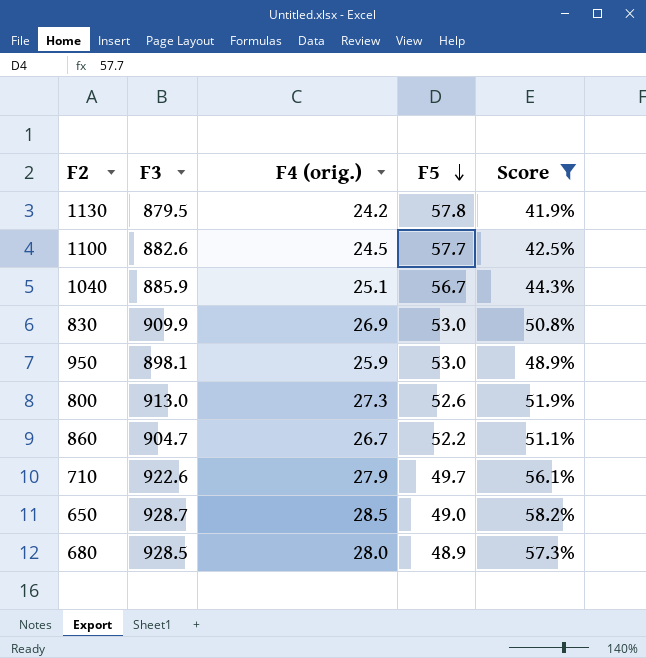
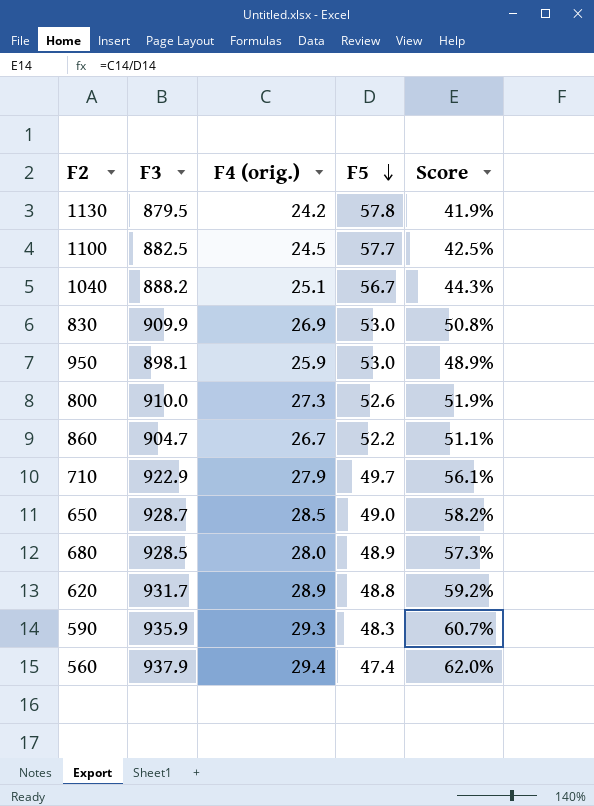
filter: Score <= 58.2% -> none
1100 | F3: 882.6 -> 882.5
1040 | F3: 885.9 -> 888.2
800 | F3: 913.0 -> 910.0
710 | F3: 922.6 -> 922.9

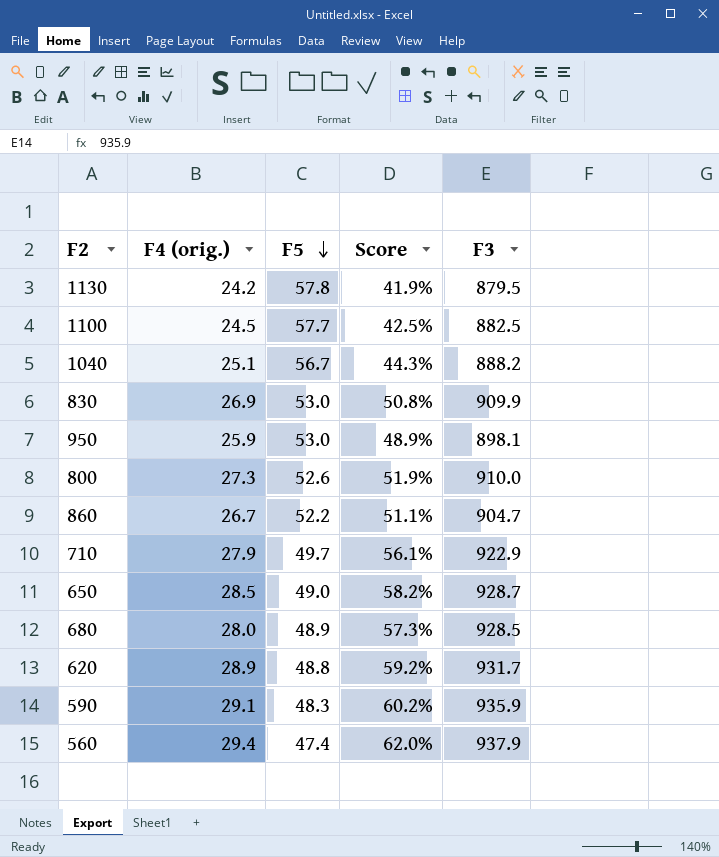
column F3 | position: 2 -> 5
590 | F4 (orig.): 29.3 -> 29.1
590 | Score: 60.7% -> 60.2%

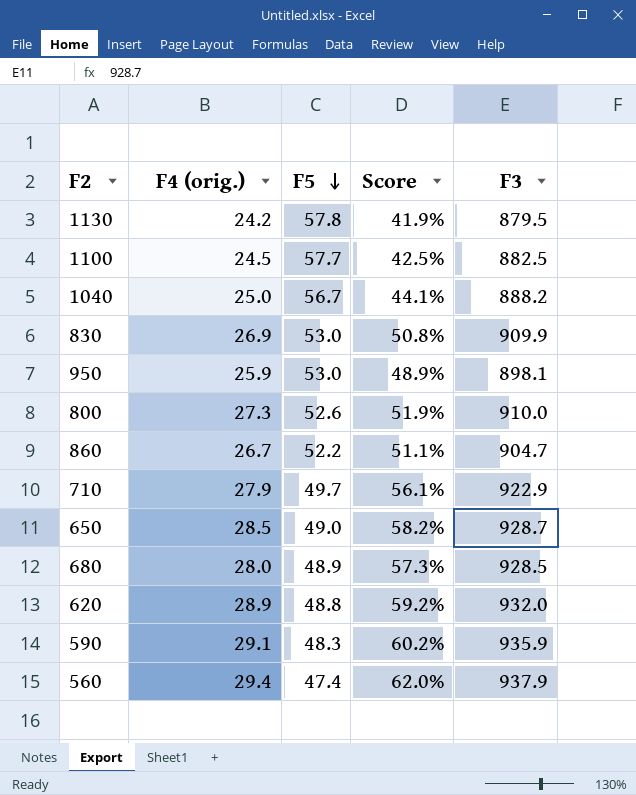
1040 | F4 (orig.): 25.1 -> 25.0
1040 | Score: 44.3% -> 44.1%
620 | F3: 931.7 -> 932.0

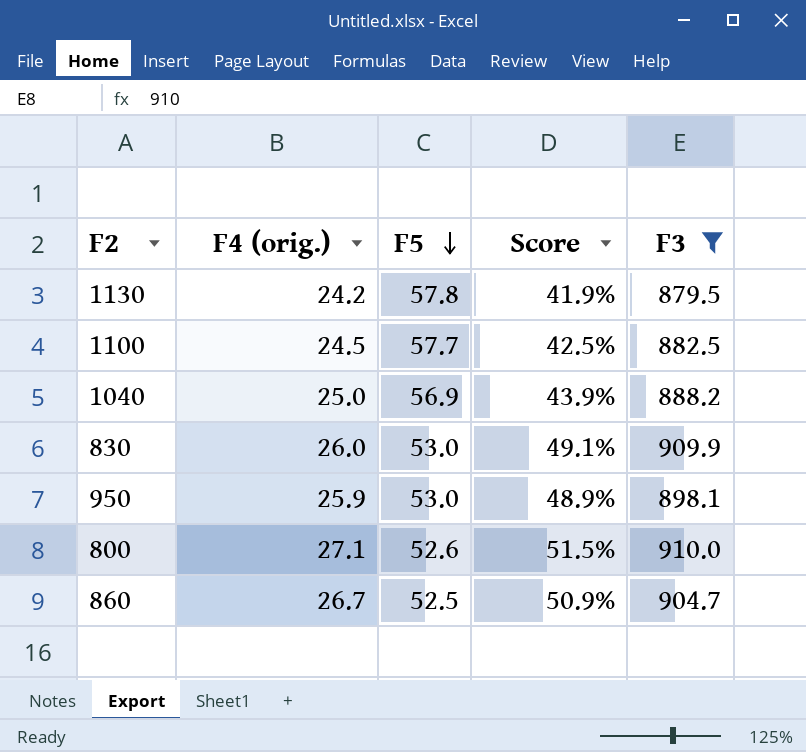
filter: none -> F3 <= 910.0
1040 | F5: 56.7 -> 56.9
1040 | Score: 44.1% -> 43.9%
830 | F4 (orig.): 26.9 -> 26.0
830 | Score: 50.8% -> 49.1%
800 | F4 (orig.): 27.3 -> 27.1
800 | Score: 51.9% -> 51.5%
860 | F5: 52.2 -> 52.5
860 | Score: 51.1% -> 50.9%

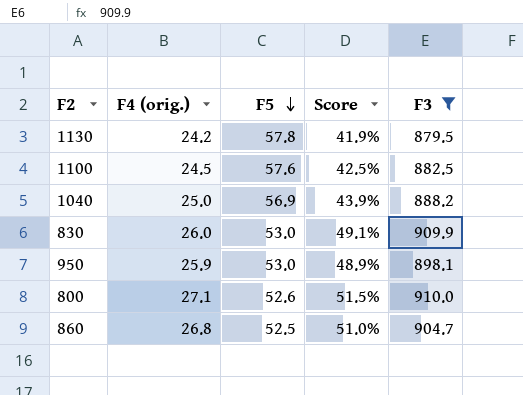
1100 | F5: 57.7 -> 57.6
860 | F4 (orig.): 26.7 -> 26.8
860 | Score: 50.9% -> 51.0%

